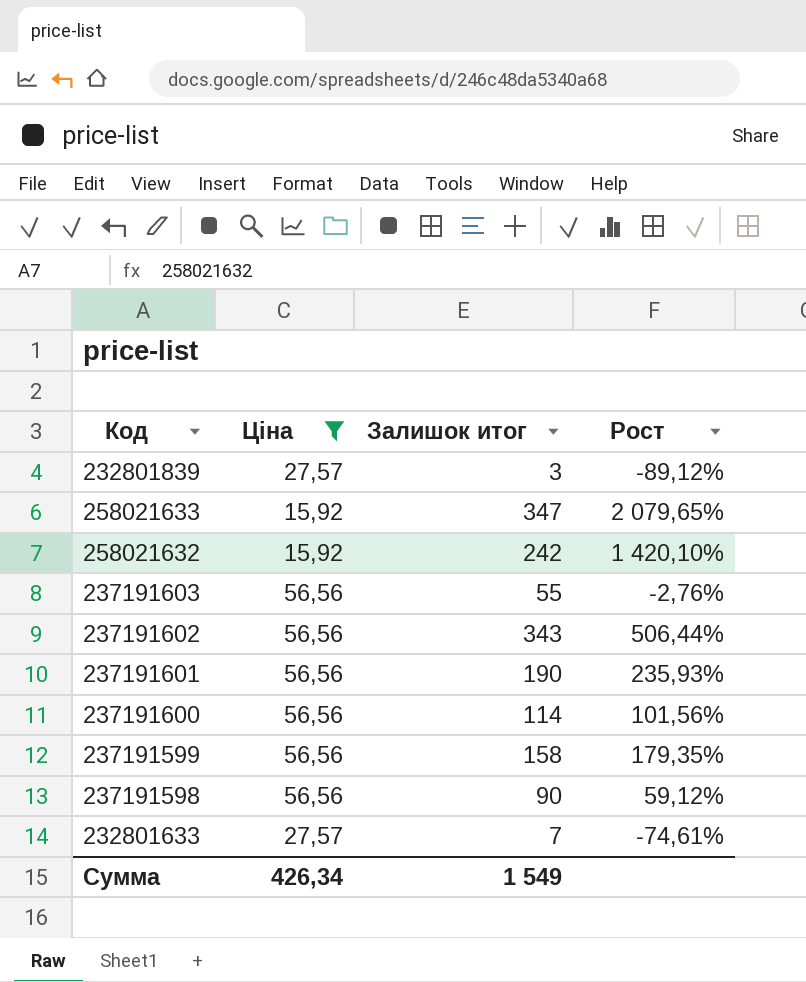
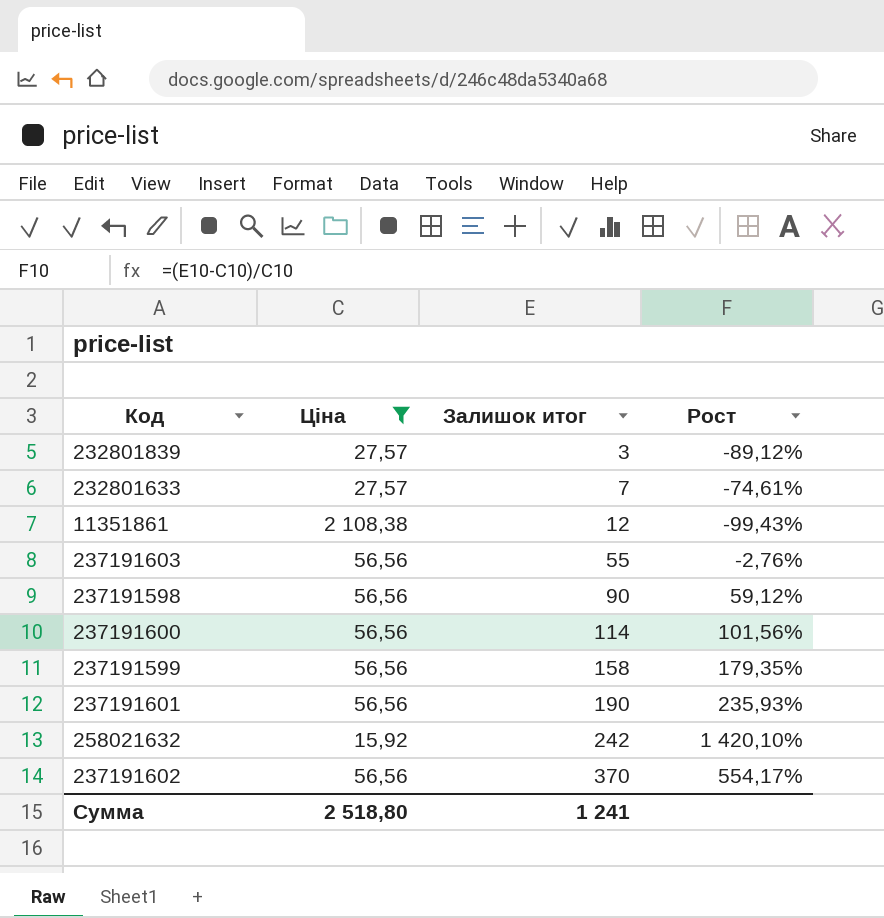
row order: none -> Залишок итог ascending
row 258021633: 15,92 | 347 | 2 079,65% -> none
row 11351861: none -> 2 108,38 | 12 | -99,43%
237191602 | Залишок итог: 343 -> 370
237191602 | Рост: 506,44% -> 554,17%
Сумма | Ціна: 426,34 -> 2 518,80
Сумма | Залишок итог: 1 549 -> 1 241

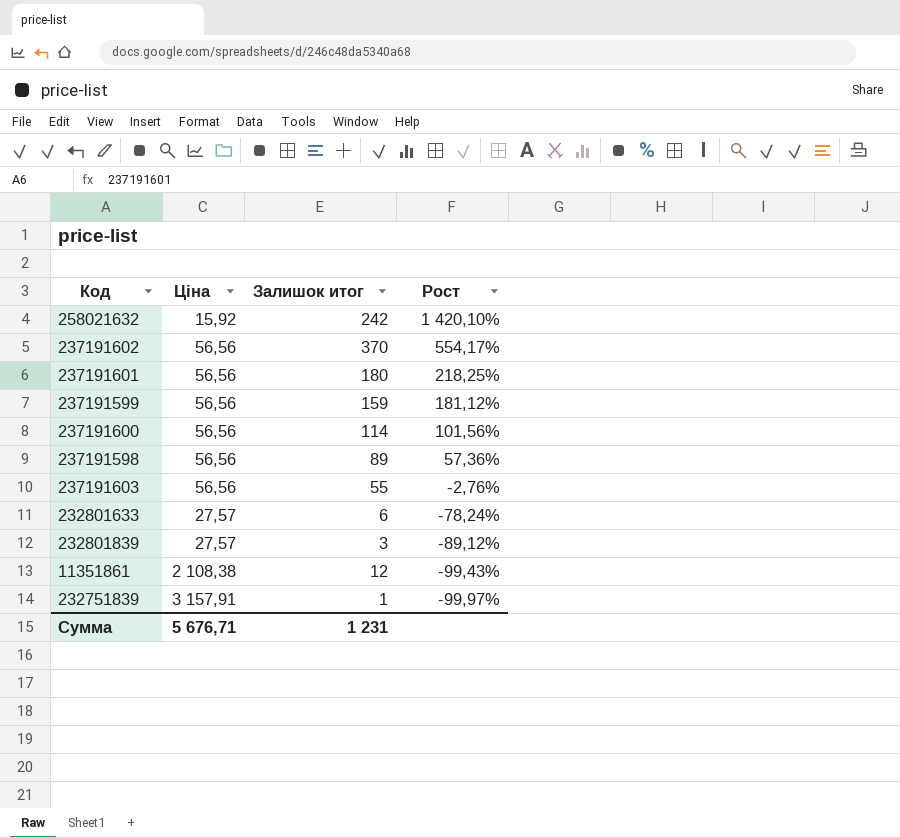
filter: Ціна != 3 157,91 -> none
row order: Залишок итог ascending -> Рост descending
237191601 | Залишок итог: 190 -> 180
237191601 | Рост: 235,93% -> 218,25%
237191599 | Залишок итог: 158 -> 159
237191599 | Рост: 179,35% -> 181,12%
237191598 | Залишок итог: 90 -> 89
237191598 | Рост: 59,12% -> 57,36%
232801633 | Залишок итог: 7 -> 6
232801633 | Рост: -74,61% -> -78,24%
Сумма | Ціна: 2 518,80 -> 5 676,71
Сумма | Залишок итог: 1 241 -> 1 231

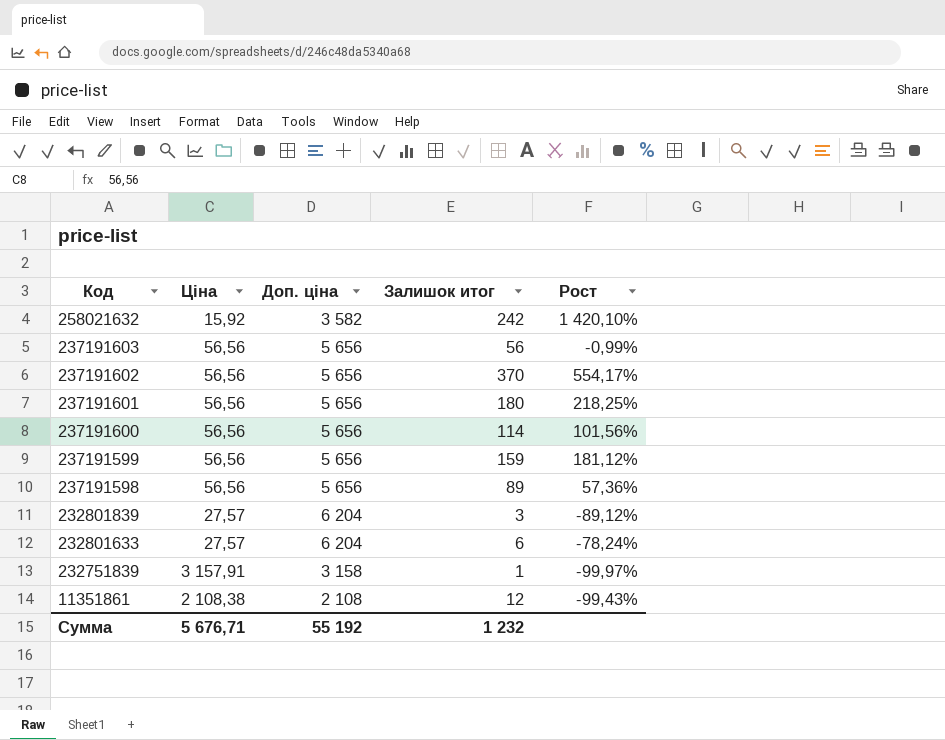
row order: Рост descending -> Код descending
column Доп. ціна | position: none -> 3
237191603 | Залишок итог: 55 -> 56
237191603 | Рост: -2,76% -> -0,99%
Сумма | Залишок итог: 1 231 -> 1 232

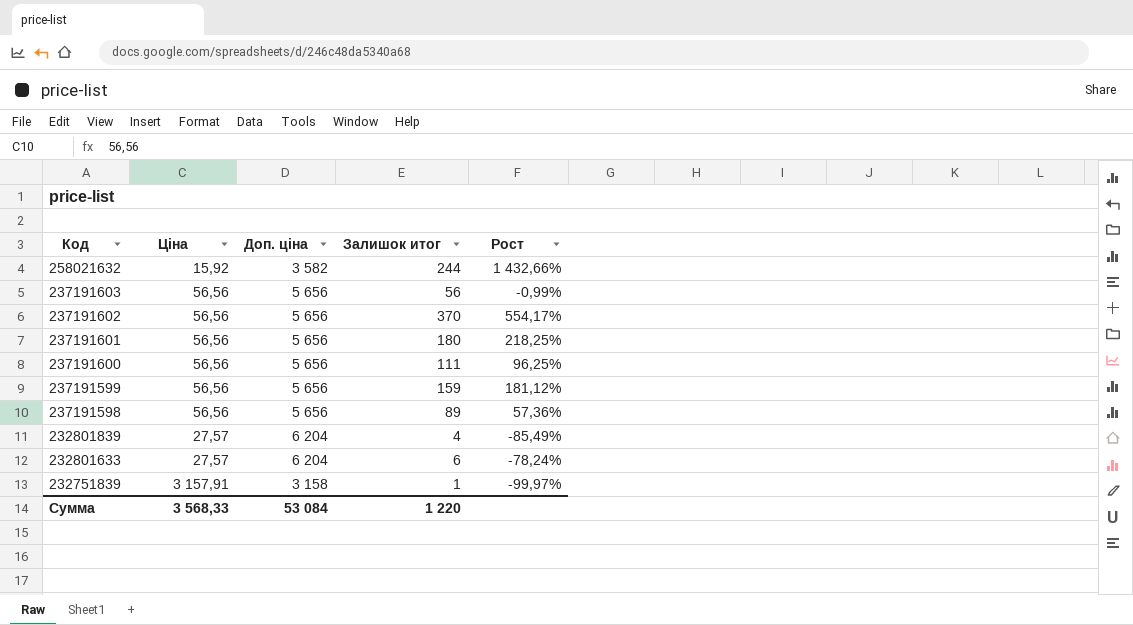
row 11351861: 2 108,38 | 2 108 | 12 | -99,43% -> none
258021632 | Залишок итог: 242 -> 244
258021632 | Рост: 1 420,10% -> 1 432,66%
237191600 | Залишок итог: 114 -> 111
237191600 | Рост: 101,56% -> 96,25%
232801839 | Залишок итог: 3 -> 4
232801839 | Рост: -89,12% -> -85,49%
Сумма | Ціна: 5 676,71 -> 3 568,33
Сумма | Доп. ціна: 55 192 -> 53 084
Сумма | Залишок итог: 1 232 -> 1 220

